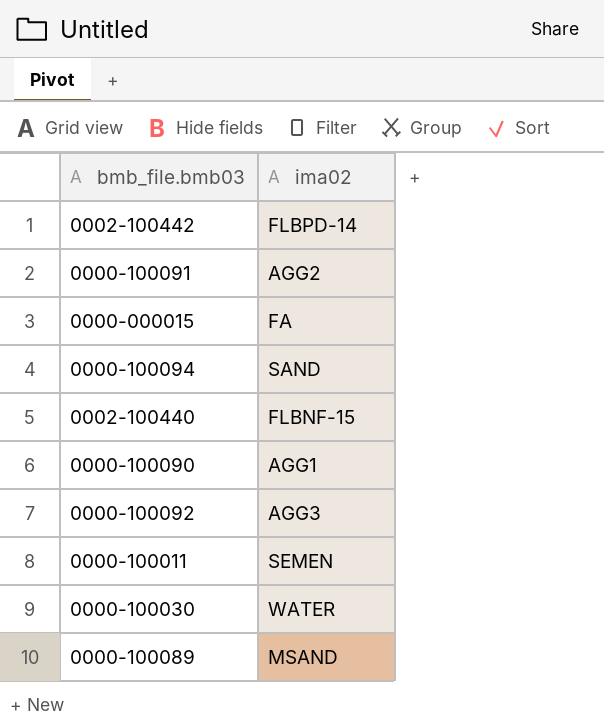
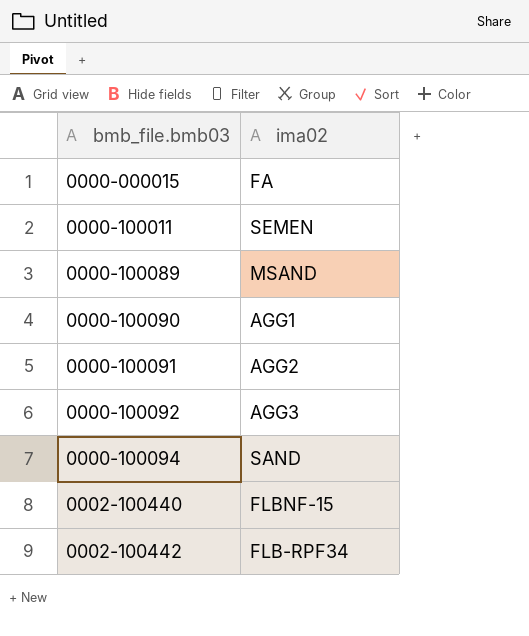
row order: none -> bmb_file.bmb03 ascending
row 0000-100030: WATER -> none
0002-100442 | ima02: FLBPD-14 -> FLB-RPF34

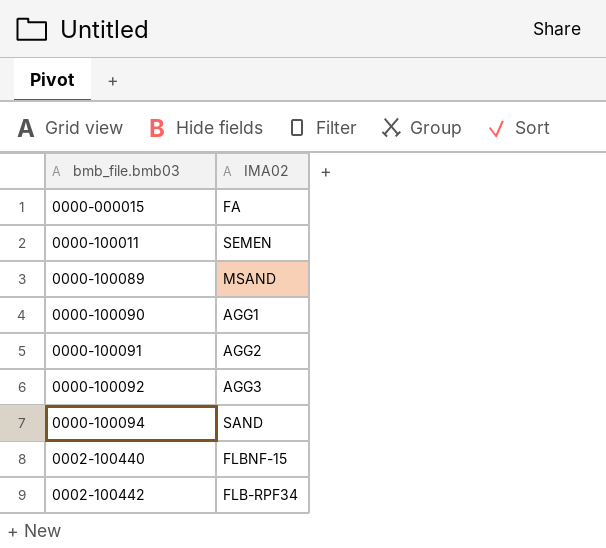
column name: ima02 -> IMA02

